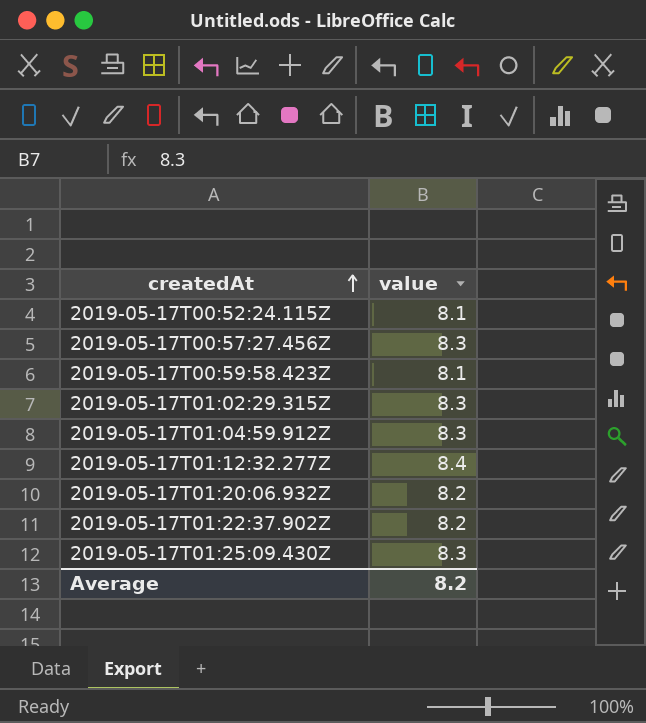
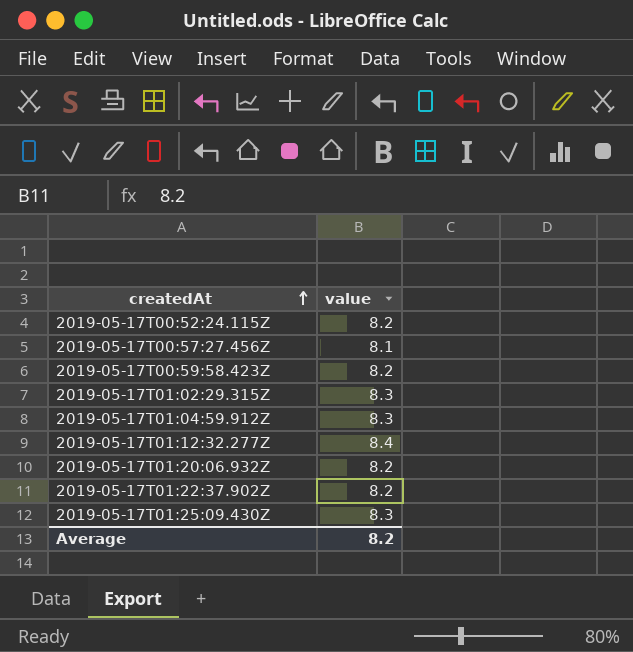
2019-05-17T00:52:24.115Z | value: 8.1 -> 8.2
2019-05-17T00:57:27.456Z | value: 8.3 -> 8.1
2019-05-17T00:59:58.423Z | value: 8.1 -> 8.2

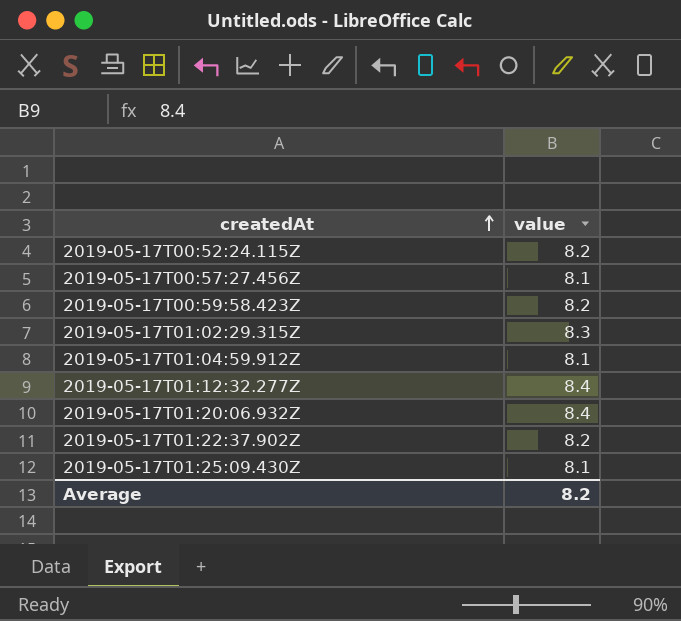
2019-05-17T01:04:59.912Z | value: 8.3 -> 8.1
2019-05-17T01:20:06.932Z | value: 8.2 -> 8.4
2019-05-17T01:25:09.430Z | value: 8.3 -> 8.1

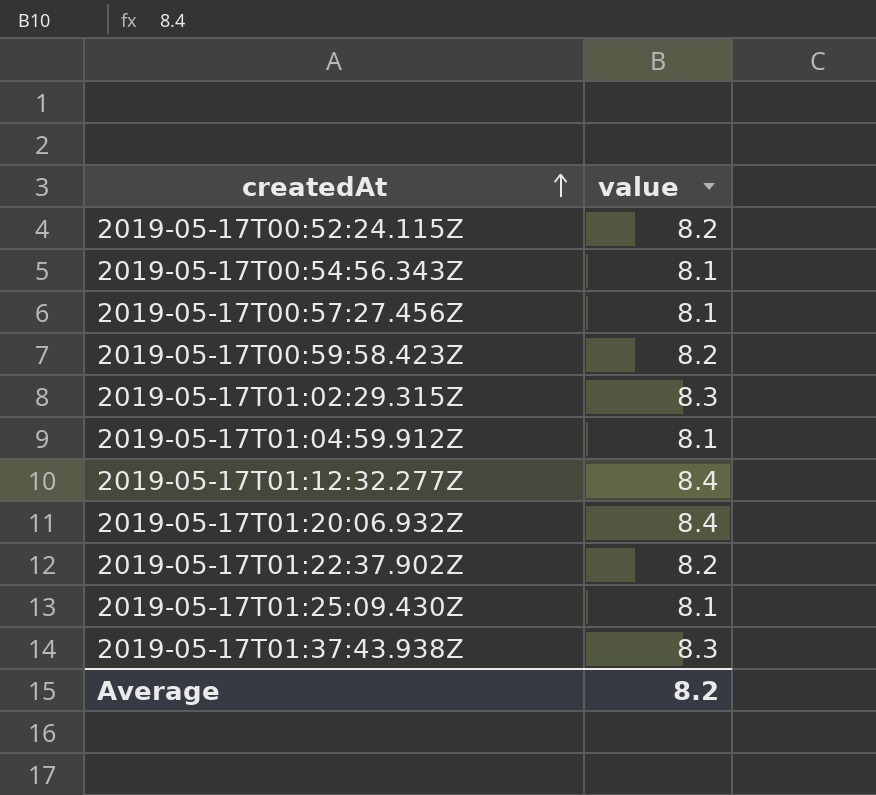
row 2019-05-17T00:54:56.343Z: none -> 8.1
row 2019-05-17T01:37:43.938Z: none -> 8.3

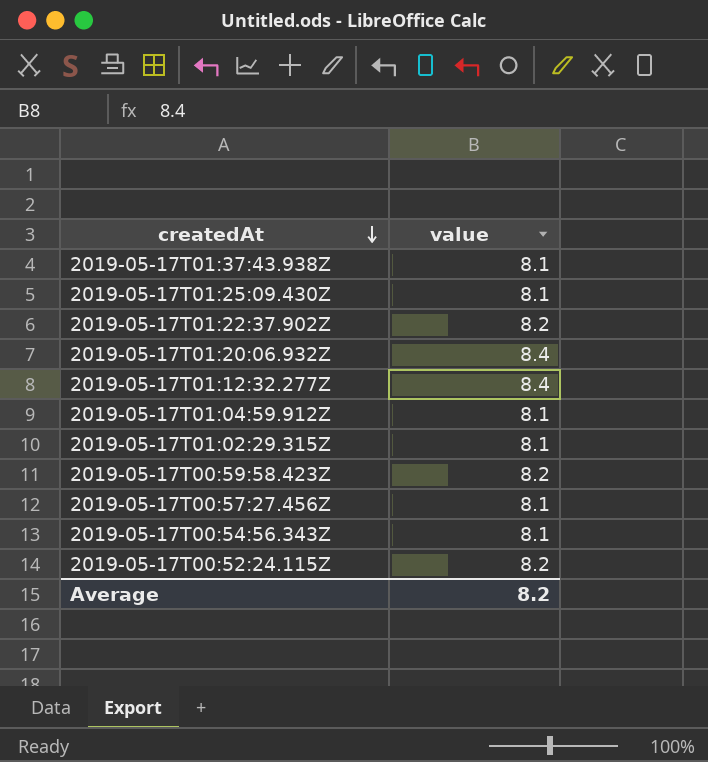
row order: createdAt ascending -> createdAt descending
2019-05-17T01:37:43.938Z | value: 8.3 -> 8.1
2019-05-17T01:02:29.315Z | value: 8.3 -> 8.1

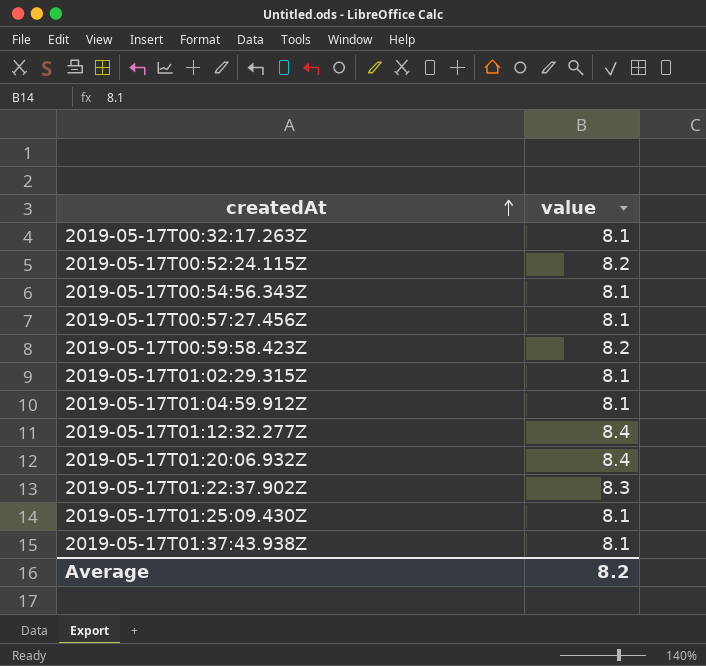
row order: createdAt descending -> createdAt ascending
row 2019-05-17T00:32:17.263Z: none -> 8.1
2019-05-17T01:22:37.902Z | value: 8.2 -> 8.3

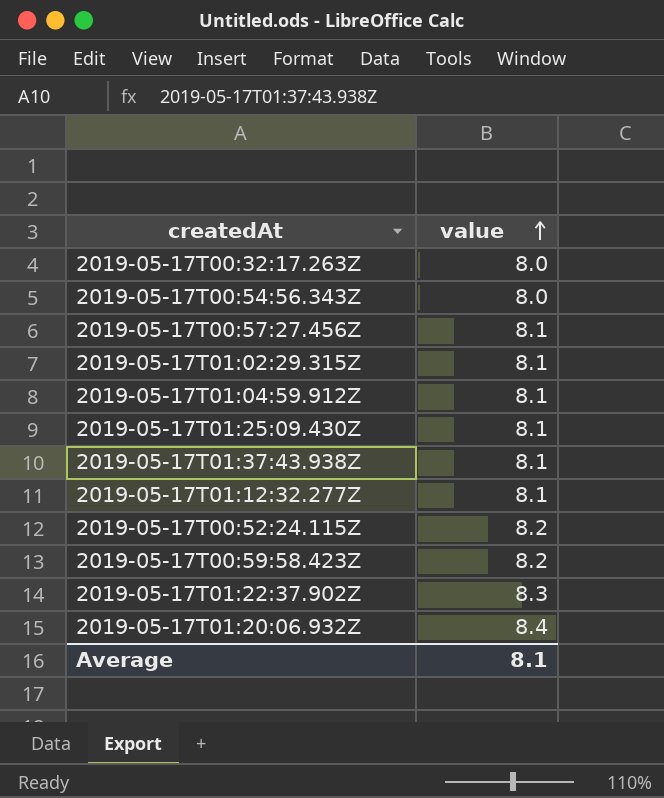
row order: createdAt ascending -> value ascending
2019-05-17T00:32:17.263Z | value: 8.1 -> 8.0
2019-05-17T00:54:56.343Z | value: 8.1 -> 8.0
2019-05-17T01:12:32.277Z | value: 8.4 -> 8.1
Average | value: 8.2 -> 8.1

